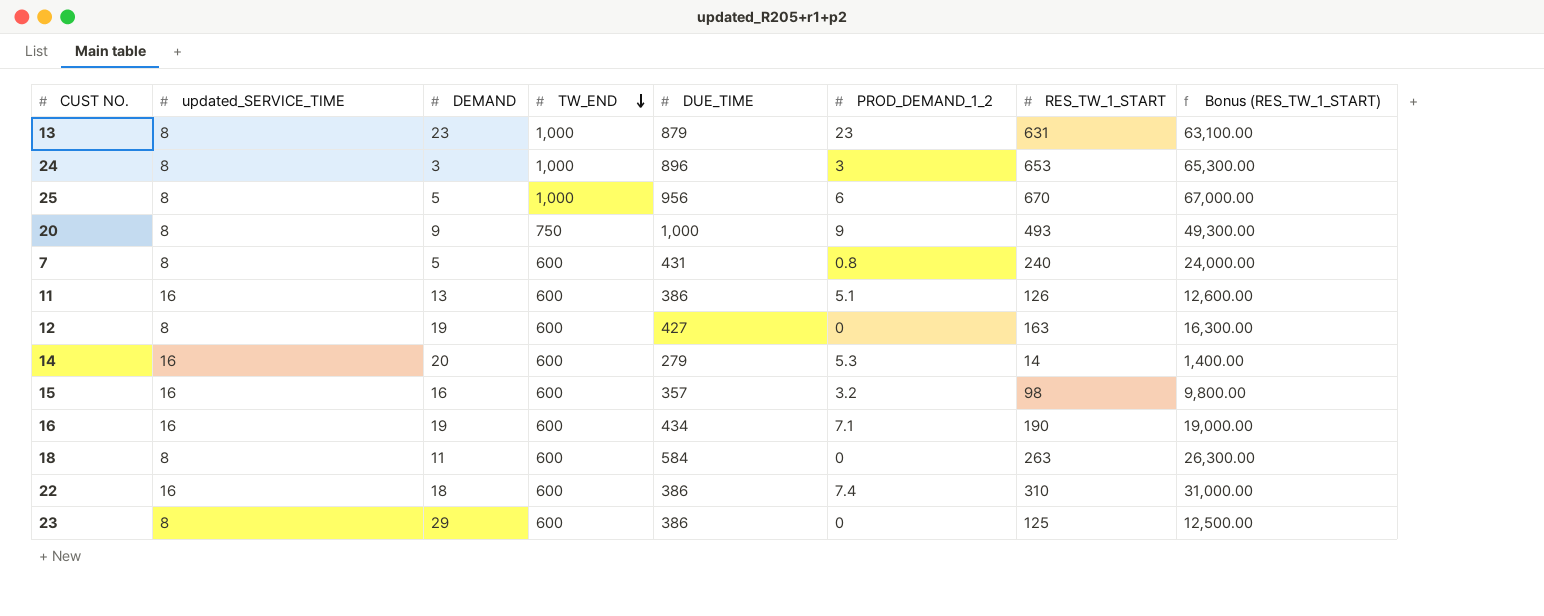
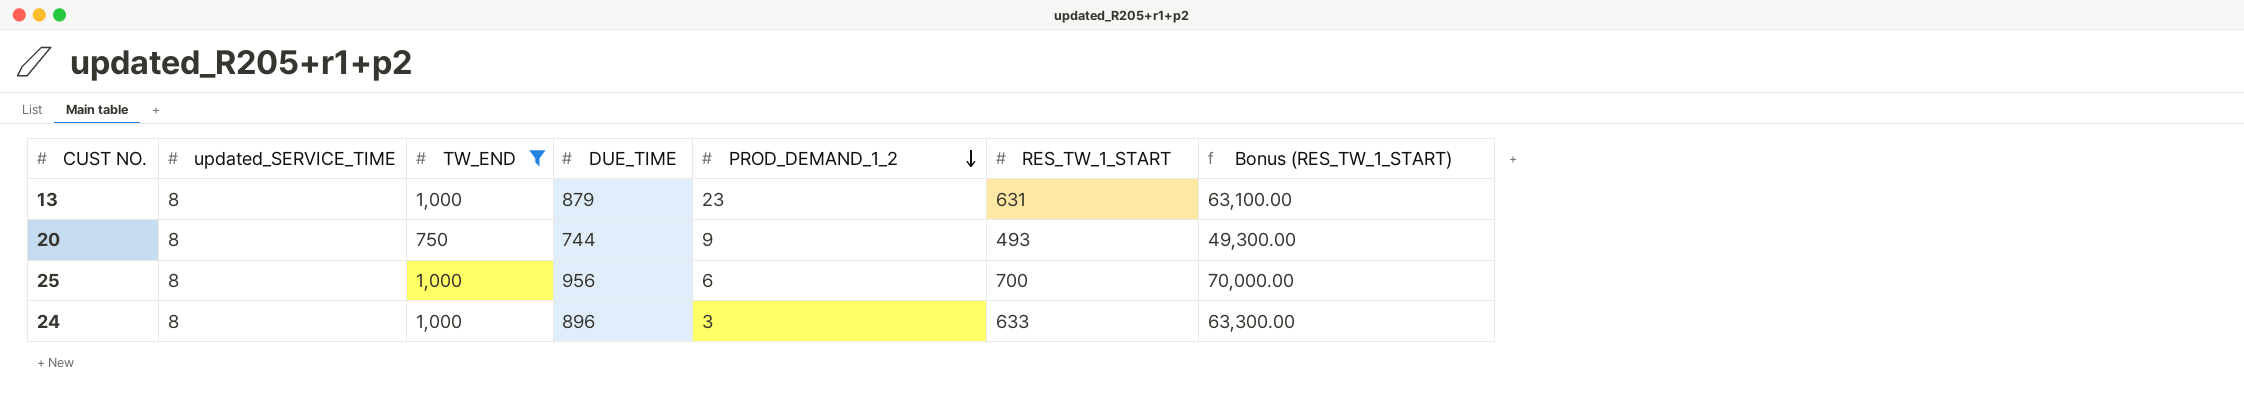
filter: none -> TW_END != 600
row order: TW_END descending -> PROD_DEMAND_1_2 descending
column DEMAND | position: 3 -> none
20 | DUE_TIME: 1,000 -> 744
25 | RES_TW_1_START: 670 -> 700
25 | Bonus (RES_TW_1_START): 67,000.00 -> 70,000.00
24 | RES_TW_1_START: 653 -> 633
24 | Bonus (RES_TW_1_START): 65,300.00 -> 63,300.00

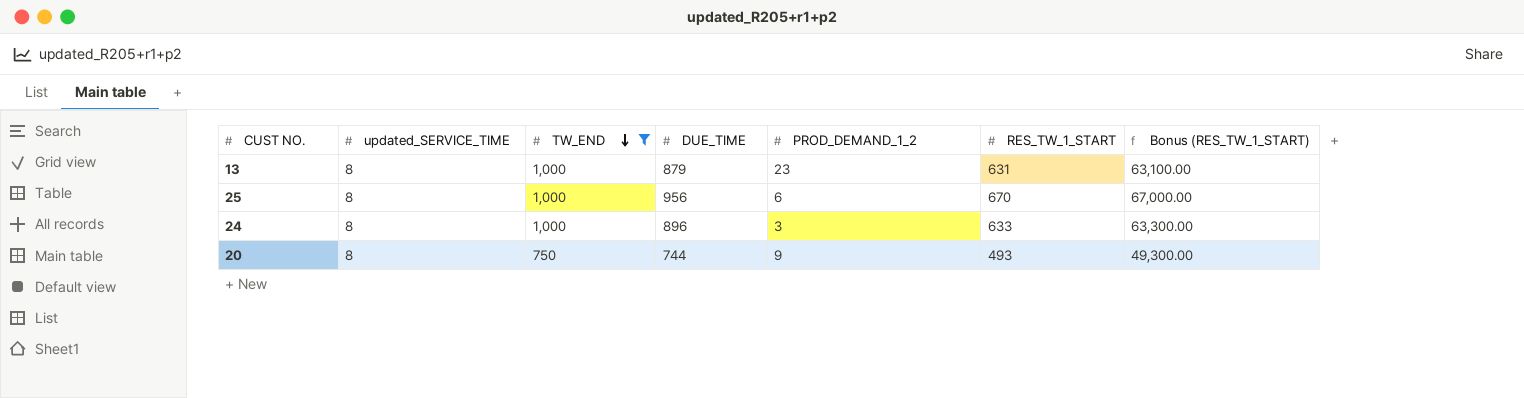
row order: PROD_DEMAND_1_2 descending -> TW_END descending
25 | RES_TW_1_START: 700 -> 670
25 | Bonus (RES_TW_1_START): 70,000.00 -> 67,000.00

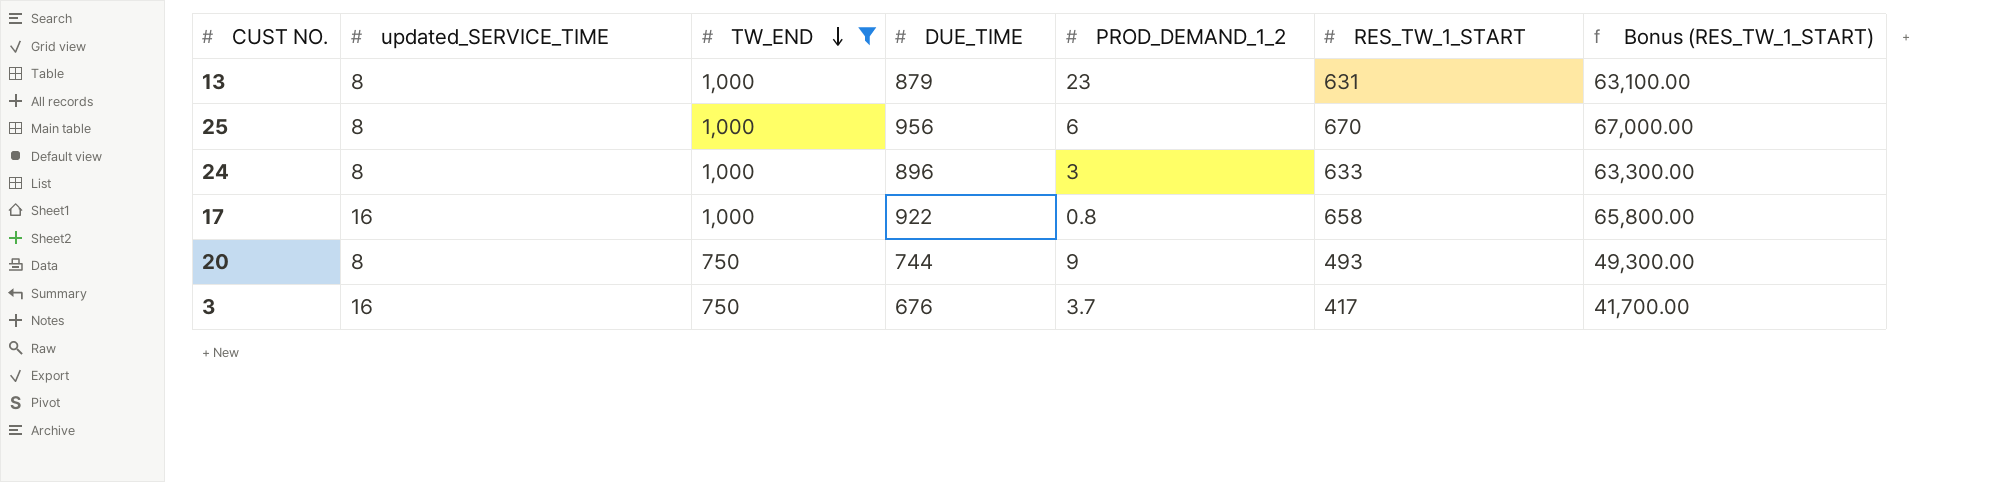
row 17: none -> 16 | 1,000 | 922 | 0.8 | 658 | 65,800.00
row 3: none -> 16 | 750 | 676 | 3.7 | 417 | 41,700.00

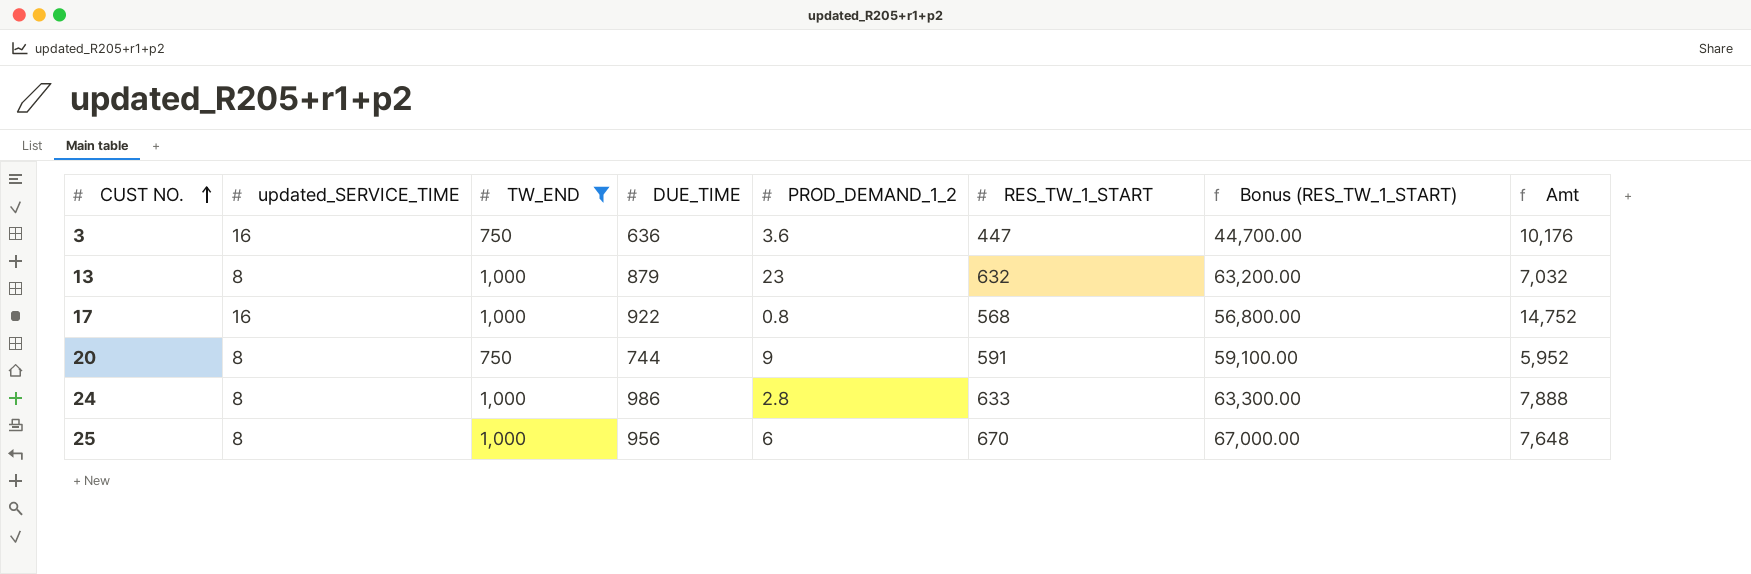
row order: TW_END descending -> CUST NO. ascending
column Amt | formula: none -> [updated_SERVICE_TIME] * [DUE_TIME]
3 | DUE_TIME: 676 -> 636
3 | PROD_DEMAND_1_2: 3.7 -> 3.6
3 | RES_TW_1_START: 417 -> 447
3 | Bonus (RES_TW_1_START): 41,700.00 -> 44,700.00
13 | RES_TW_1_START: 631 -> 632
13 | Bonus (RES_TW_1_START): 63,100.00 -> 63,200.00
17 | RES_TW_1_START: 658 -> 568
17 | Bonus (RES_TW_1_START): 65,800.00 -> 56,800.00
20 | RES_TW_1_START: 493 -> 591
20 | Bonus (RES_TW_1_START): 49,300.00 -> 59,100.00
24 | DUE_TIME: 896 -> 986
24 | PROD_DEMAND_1_2: 3 -> 2.8

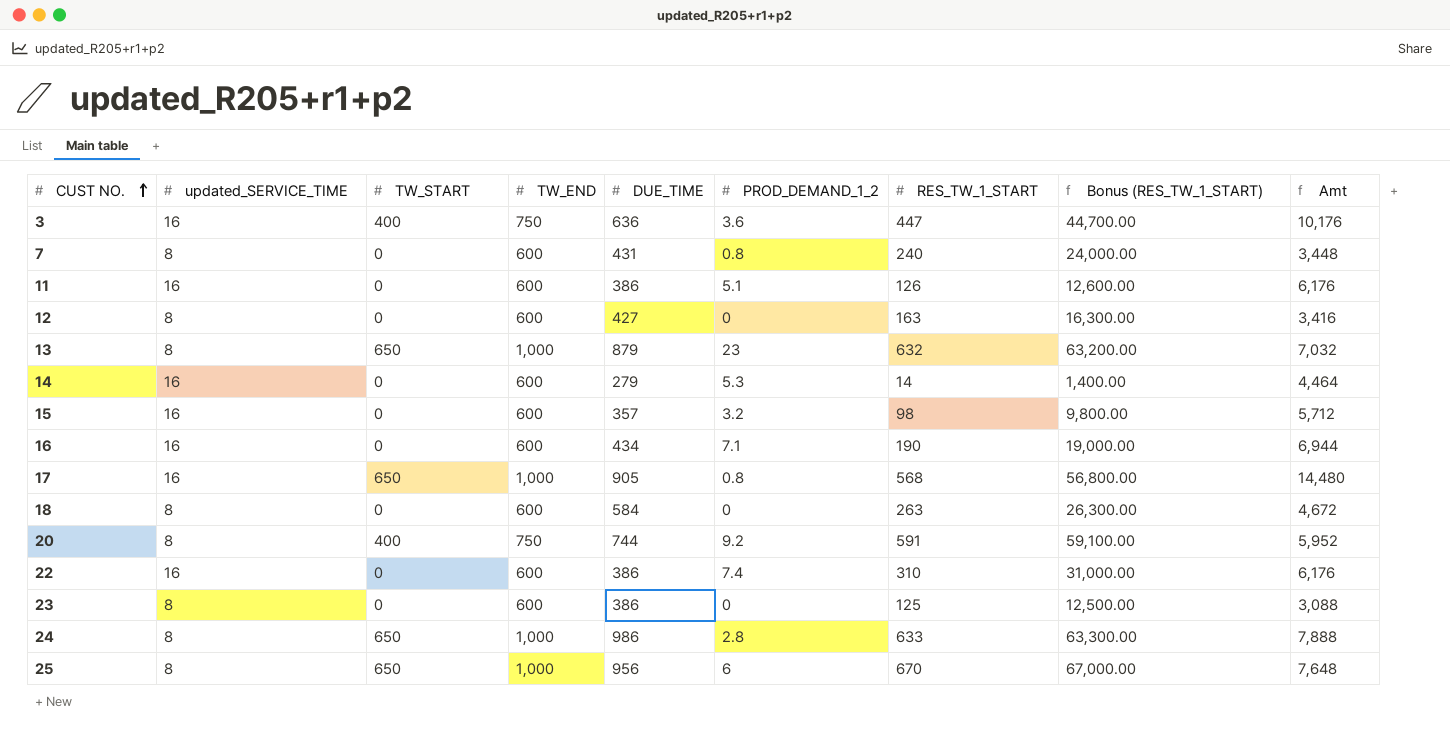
filter: TW_END != 600 -> none
column TW_START | position: none -> 3
17 | DUE_TIME: 922 -> 905
17 | Amt: 14,752 -> 14,480
20 | PROD_DEMAND_1_2: 9 -> 9.2

